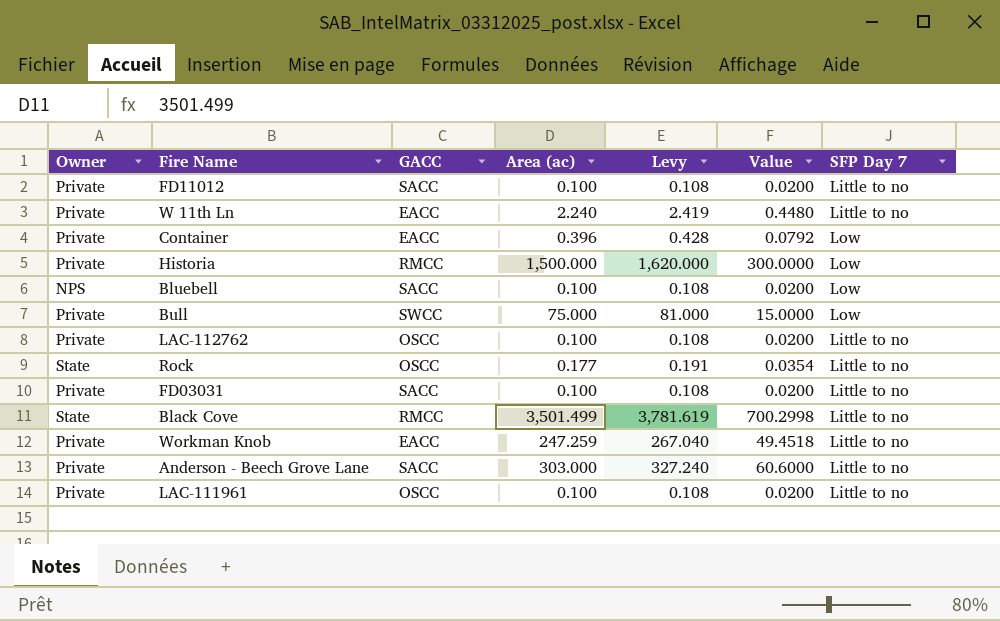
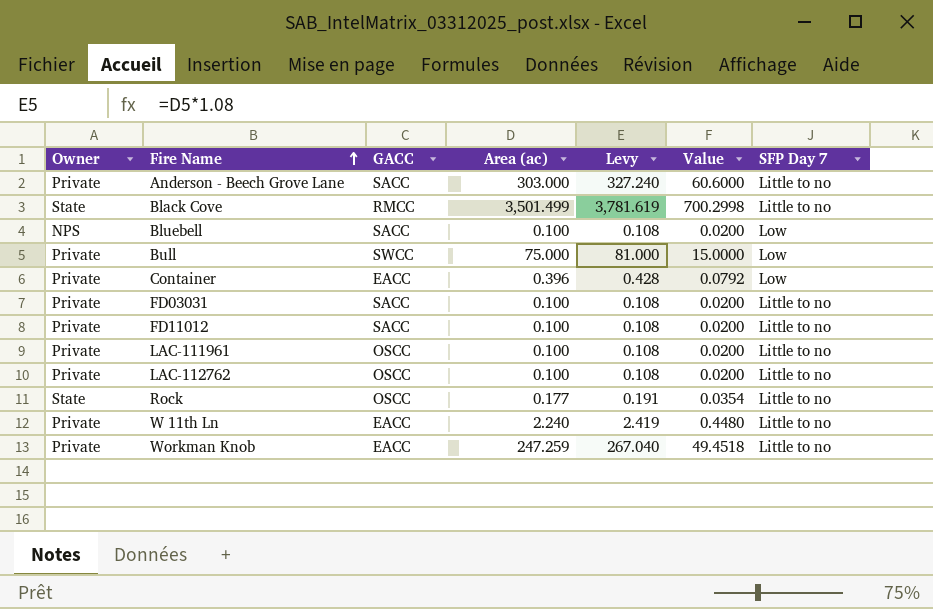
row order: none -> Fire Name ascending
row Historia: Private | RMCC | 1,500.000 | 1,620.000 | 300.0000 | Low -> none

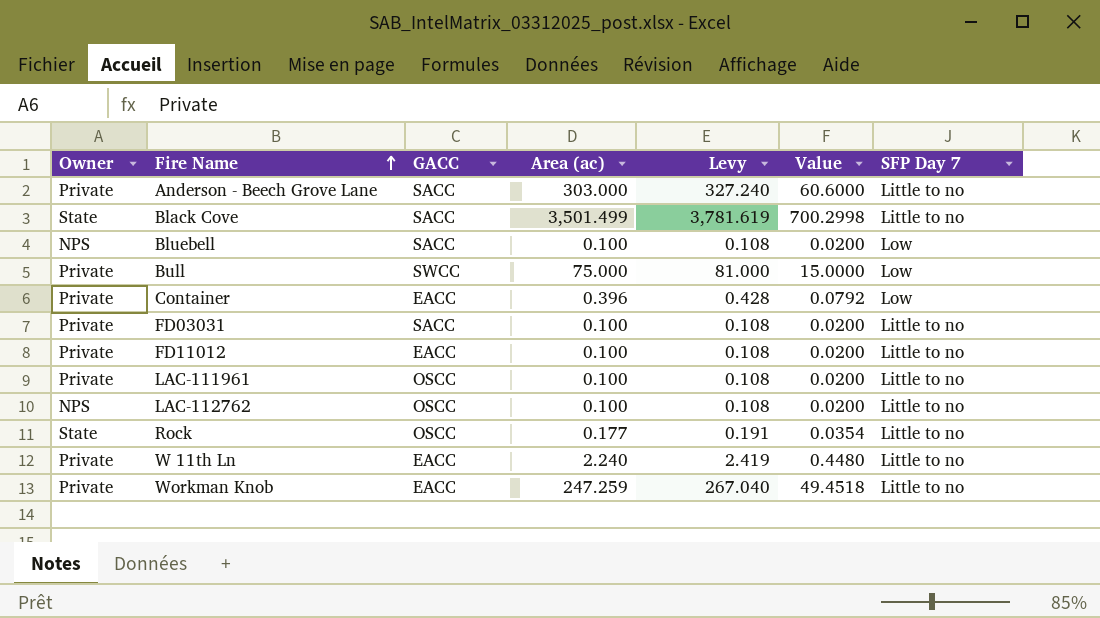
Black Cove | GACC: RMCC -> SACC
FD11012 | GACC: SACC -> EACC
LAC-112762 | Owner: Private -> NPS

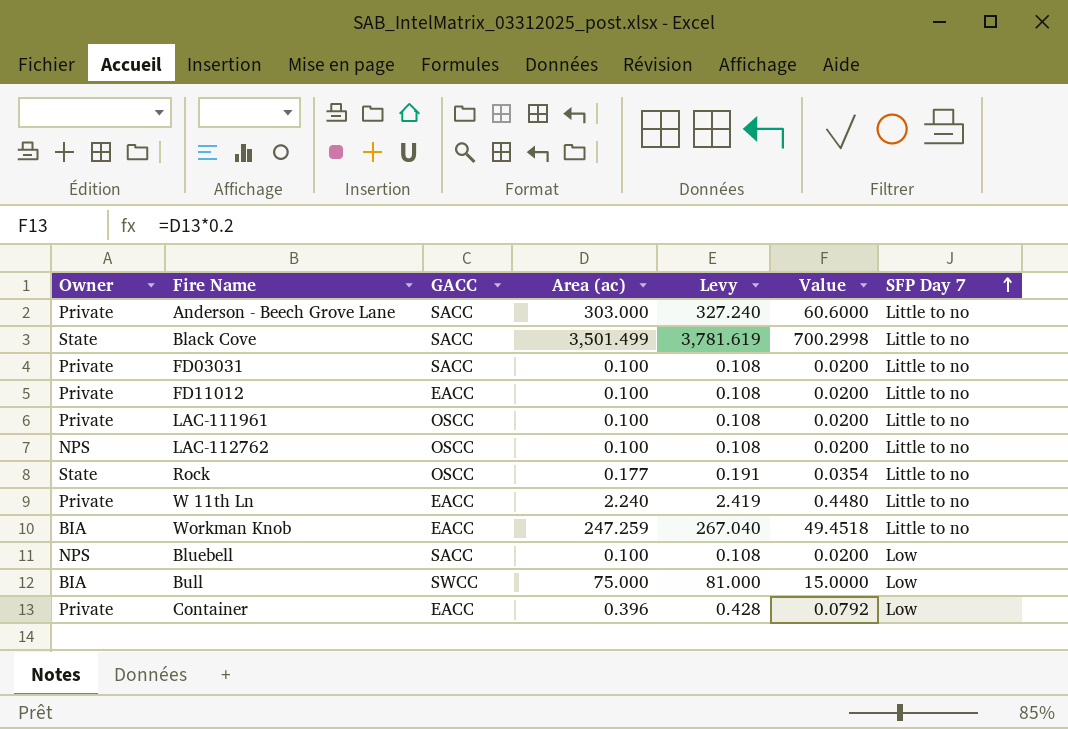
row order: Fire Name ascending -> SFP Day 7 ascending
Workman Knob | Owner: Private -> BIA
Bull | Owner: Private -> BIA

